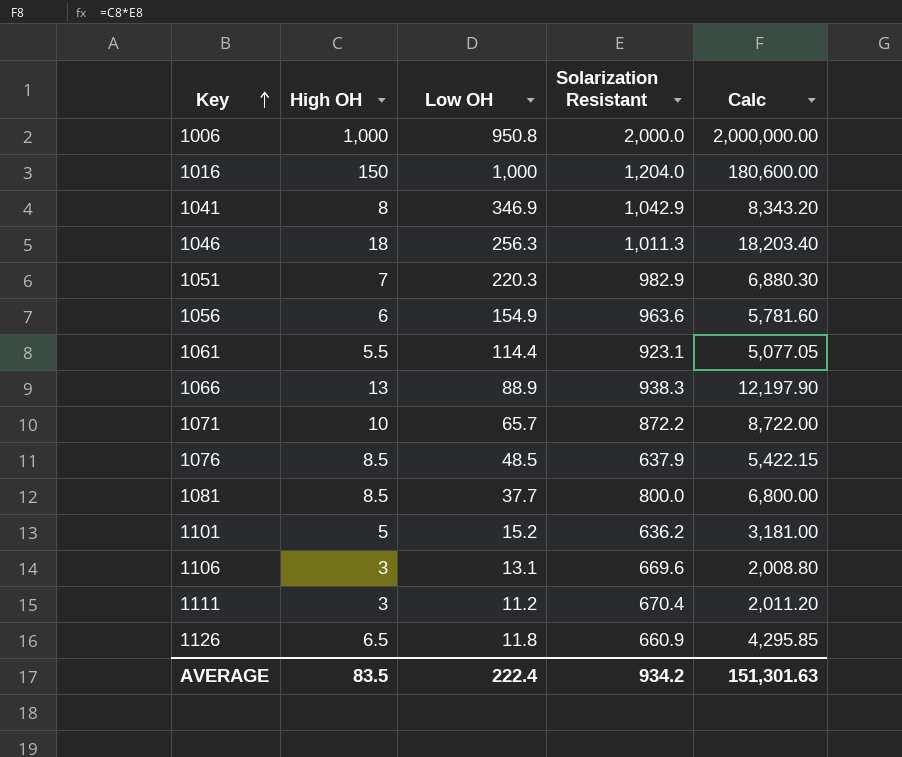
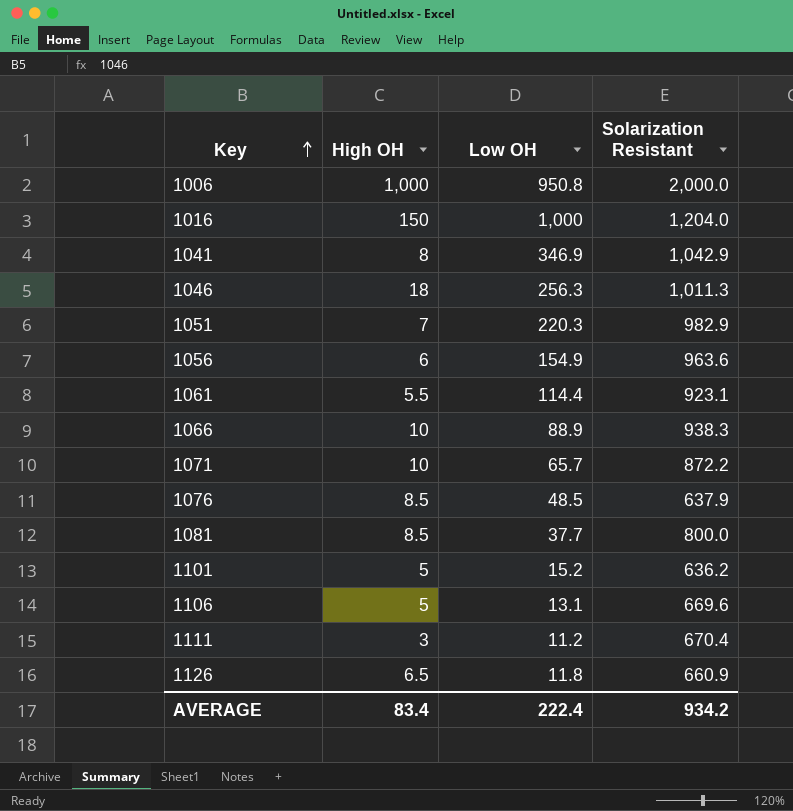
column Calc | formula: [High OH] * [Solarization Resistant] -> none
1066 | High OH: 13 -> 10
1106 | High OH: 3 -> 5
AVERAGE | High OH: 83.5 -> 83.4

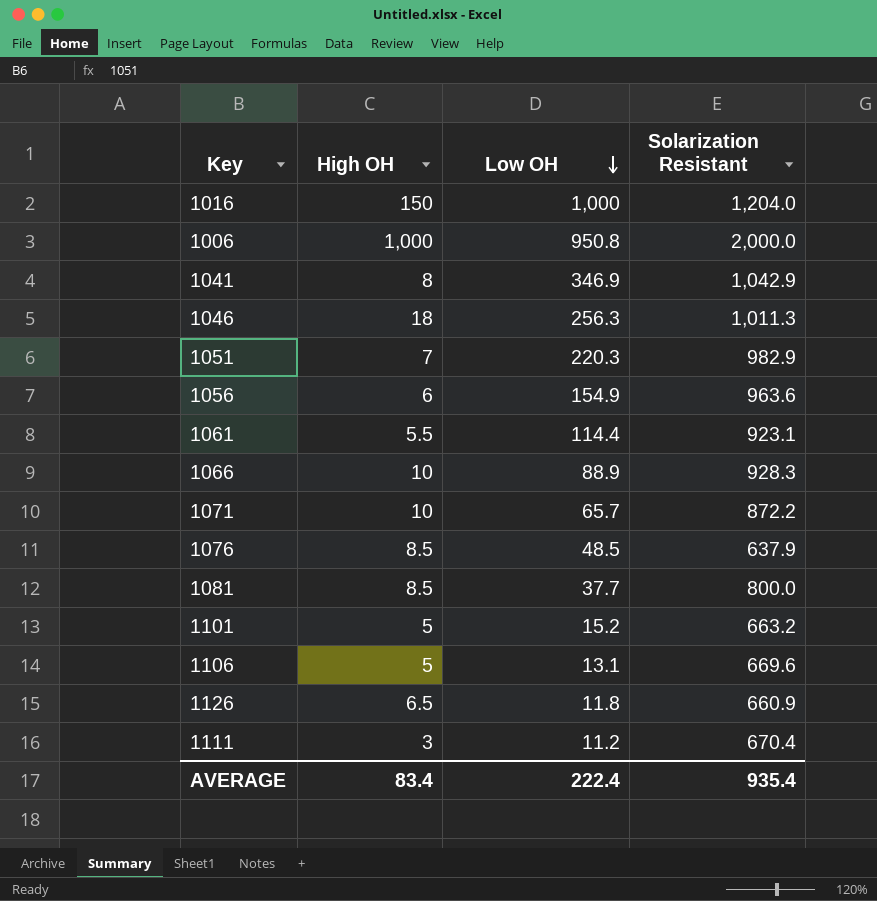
row order: Key ascending -> Low OH descending
1066 | Solarization Resistant: 938.3 -> 928.3
1101 | Solarization Resistant: 636.2 -> 663.2
AVERAGE | Solarization Resistant: 934.2 -> 935.4

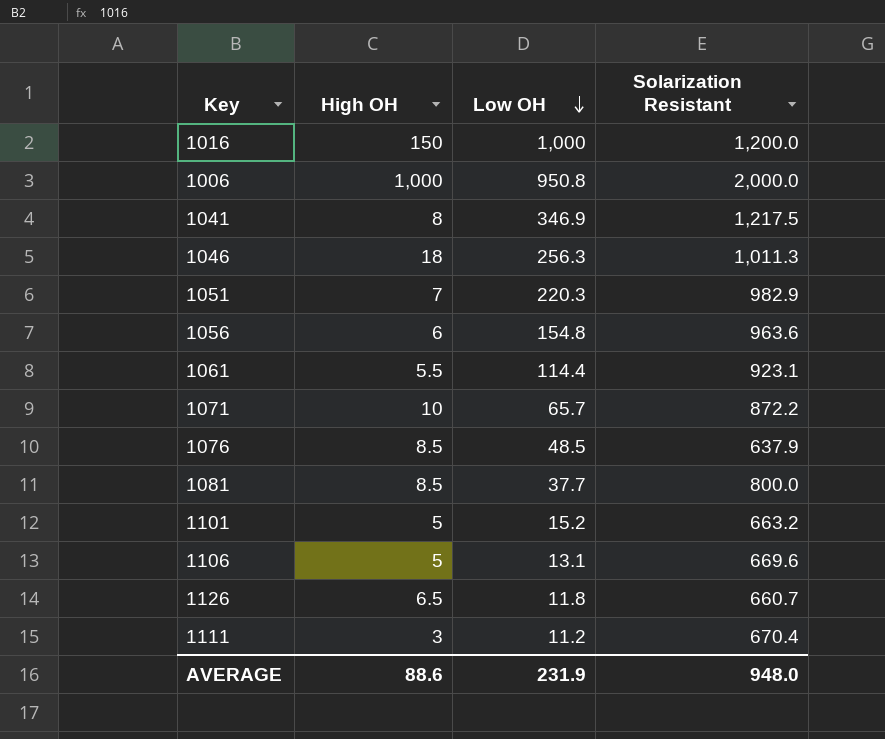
row 1066: 10 | 88.9 | 928.3 -> none
1016 | Solarization Resistant: 1,204.0 -> 1,200.0
1041 | Solarization Resistant: 1,042.9 -> 1,217.5
1056 | Low OH: 154.9 -> 154.8
1126 | Solarization Resistant: 660.9 -> 660.7
AVERAGE | High OH: 83.4 -> 88.6
AVERAGE | Low OH: 222.4 -> 231.9
AVERAGE | Solarization Resistant: 935.4 -> 948.0

